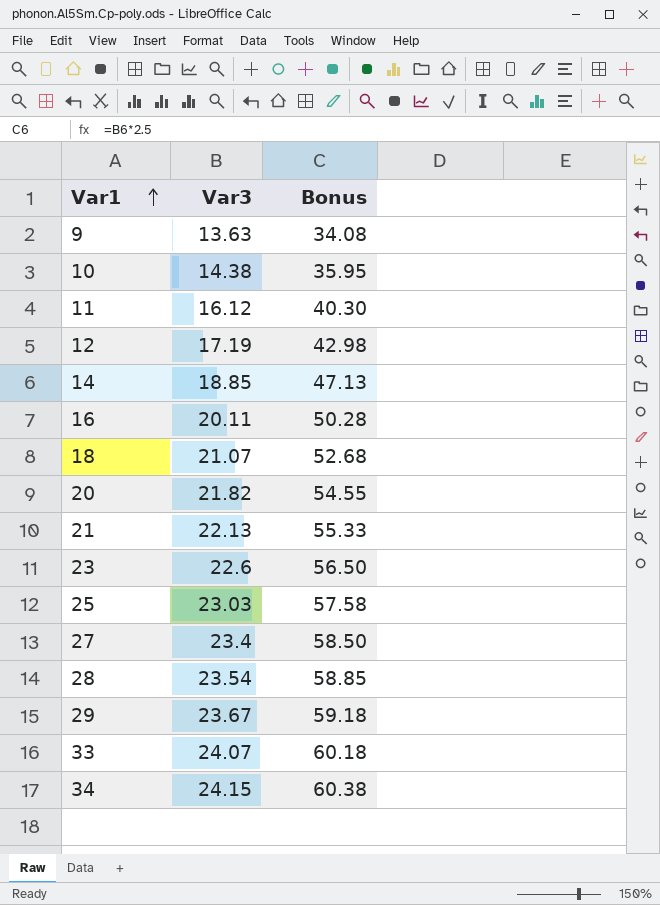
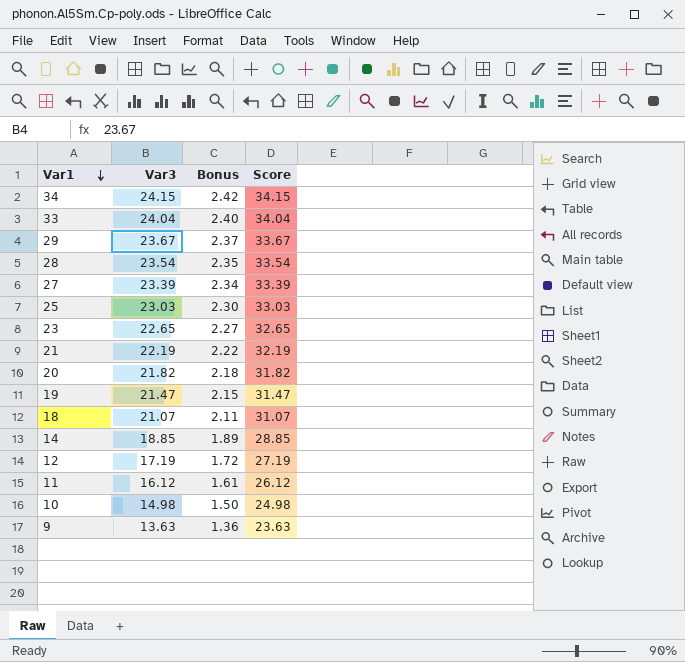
row order: Var1 ascending -> Var1 descending
column Bonus | formula: [Var3] * 2.5 -> [Var3] * 0.1
column Score | formula: none -> [Var3] + 10
row 16: 20.11 | 50.28 -> none
33 | Var3: 24.07 -> 24.04
27 | Var3: 23.4 -> 23.39
23 | Var3: 22.6 -> 22.65
21 | Var3: 22.13 -> 22.19
row 19: none -> 21.47 | 2.15 | 31.47
10 | Var3: 14.38 -> 14.98

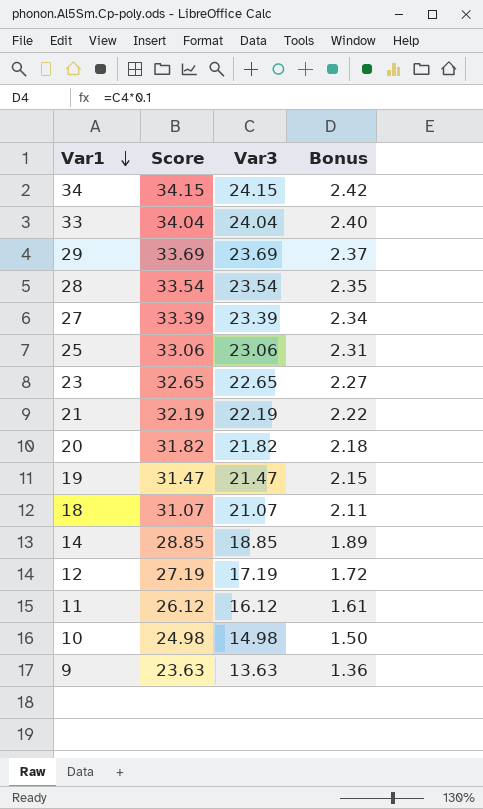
column Score | position: 4 -> 2
29 | Score: 33.67 -> 33.69
29 | Var3: 23.67 -> 23.69
25 | Score: 33.03 -> 33.06
25 | Var3: 23.03 -> 23.06
25 | Bonus: 2.30 -> 2.31

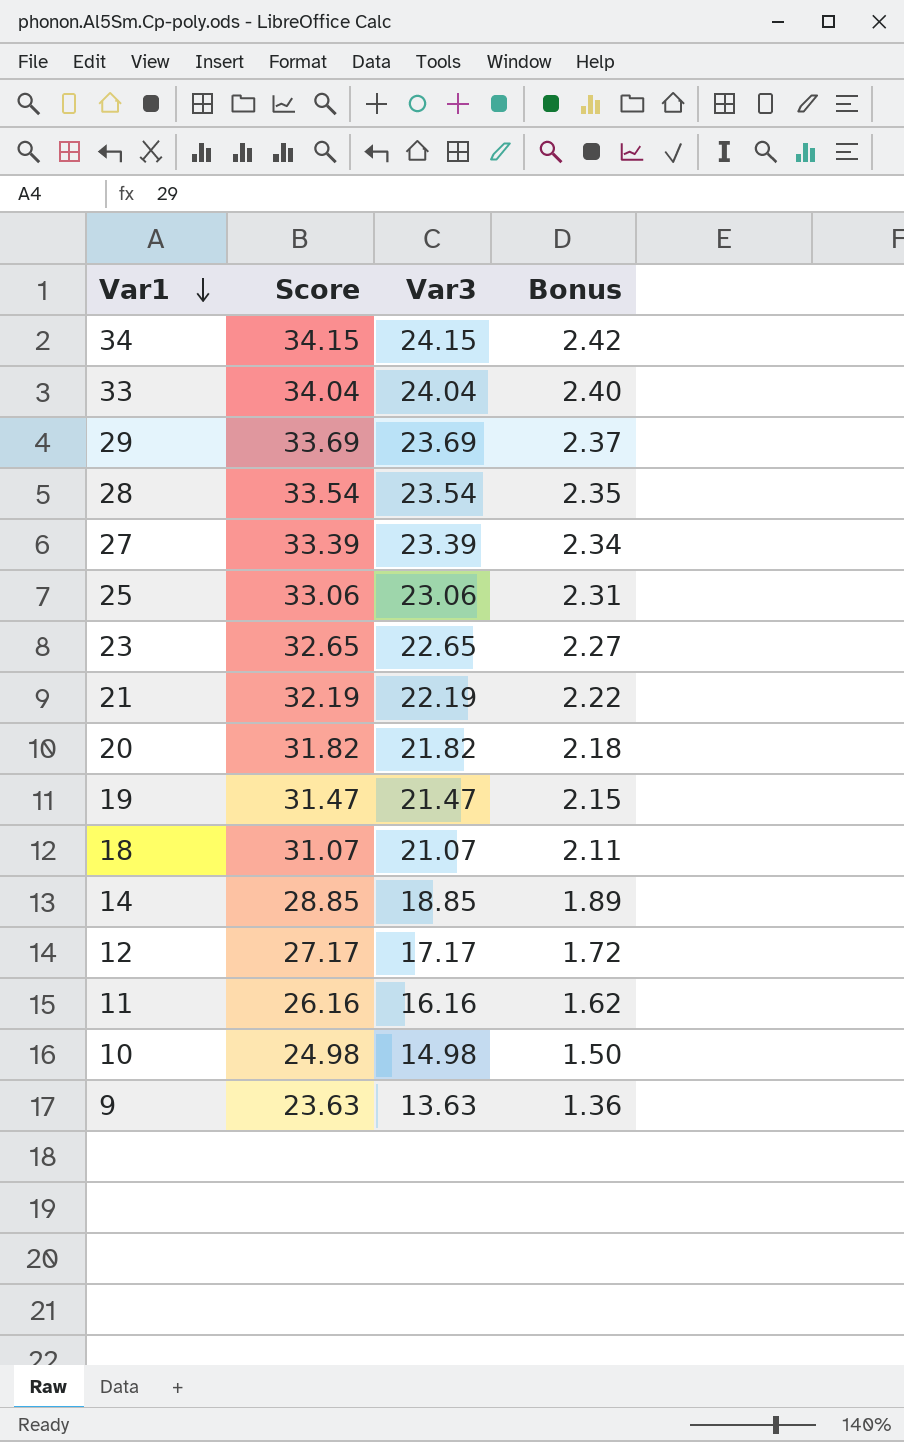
12 | Score: 27.19 -> 27.17
12 | Var3: 17.19 -> 17.17
11 | Score: 26.12 -> 26.16
11 | Var3: 16.12 -> 16.16
11 | Bonus: 1.61 -> 1.62

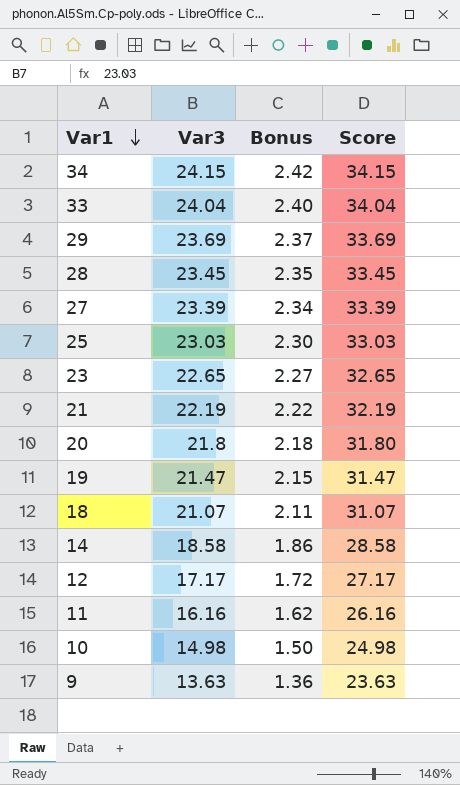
column Score | position: 2 -> 4
28 | Var3: 23.54 -> 23.45
28 | Score: 33.54 -> 33.45
25 | Var3: 23.06 -> 23.03
25 | Bonus: 2.31 -> 2.30
25 | Score: 33.06 -> 33.03
20 | Var3: 21.82 -> 21.8
20 | Score: 31.82 -> 31.80
14 | Var3: 18.85 -> 18.58
14 | Bonus: 1.89 -> 1.86
14 | Score: 28.85 -> 28.58

